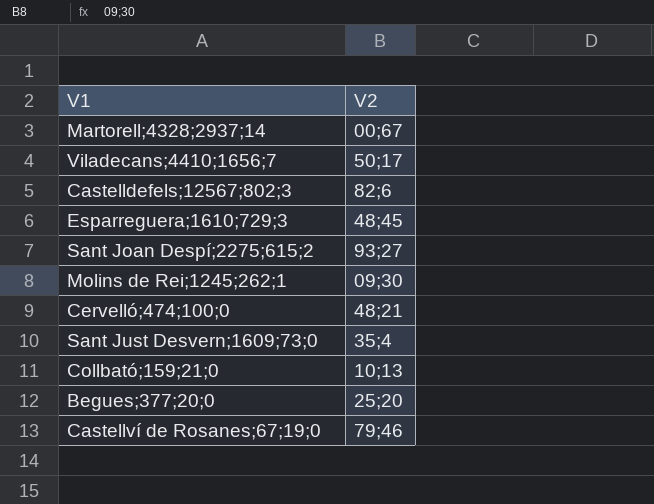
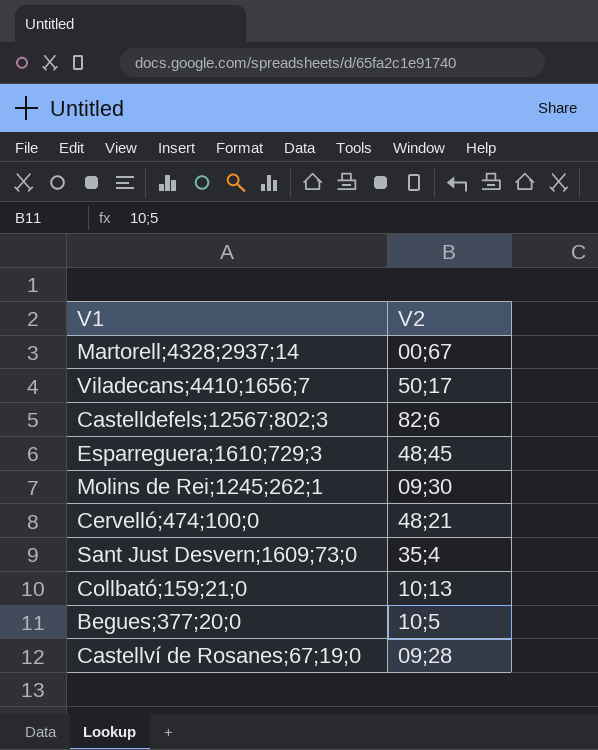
row Sant Joan Despí;2275;615;2: 93;27 -> none
Begues;377;20;0 | V2: 25;20 -> 10;5
Castellví de Rosanes;67;19;0 | V2: 79;46 -> 09;28

